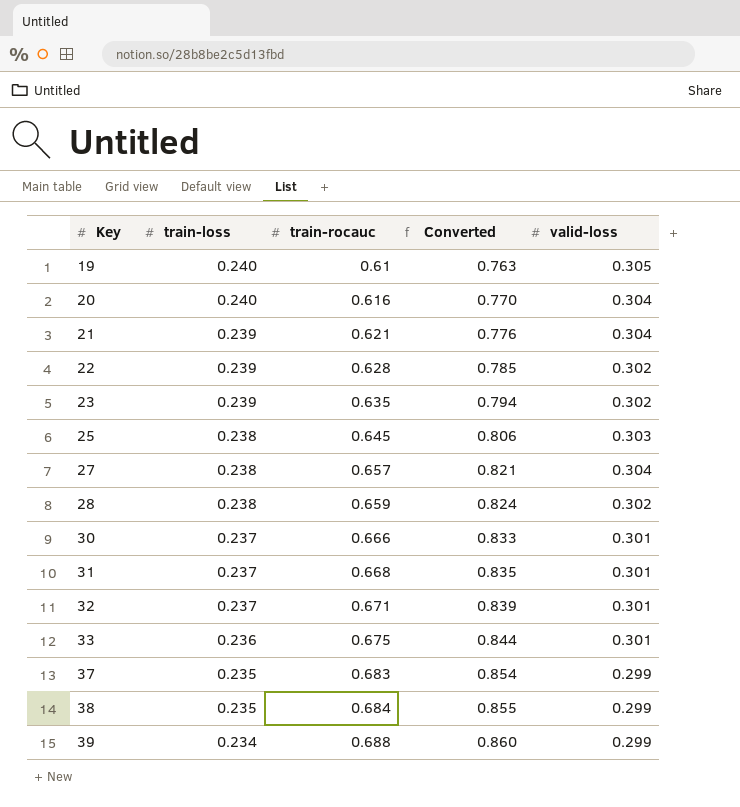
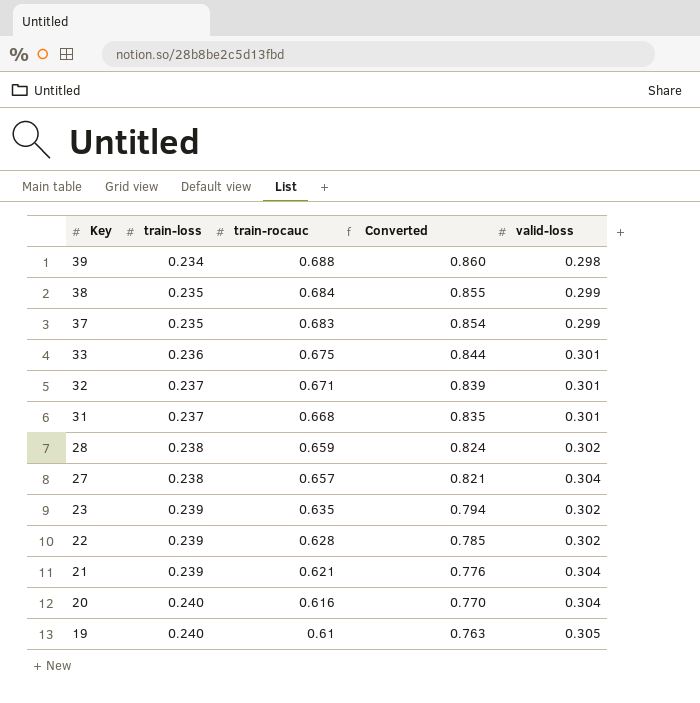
row order: Key ascending -> Key descending
row 25: 0.238 | 0.645 | 0.806 | 0.303 -> none
row 30: 0.237 | 0.666 | 0.833 | 0.301 -> none
39 | valid-loss: 0.299 -> 0.298

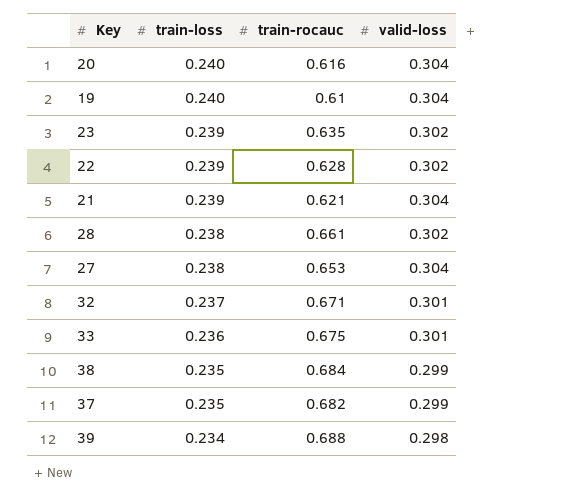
row order: Key descending -> train-loss descending
column Converted | formula: [train-rocauc] * 1.25 -> none
row 31: 0.237 | 0.668 | 0.835 | 0.301 -> none
19 | valid-loss: 0.305 -> 0.304
28 | train-rocauc: 0.659 -> 0.661
27 | train-rocauc: 0.657 -> 0.653
37 | train-rocauc: 0.683 -> 0.682

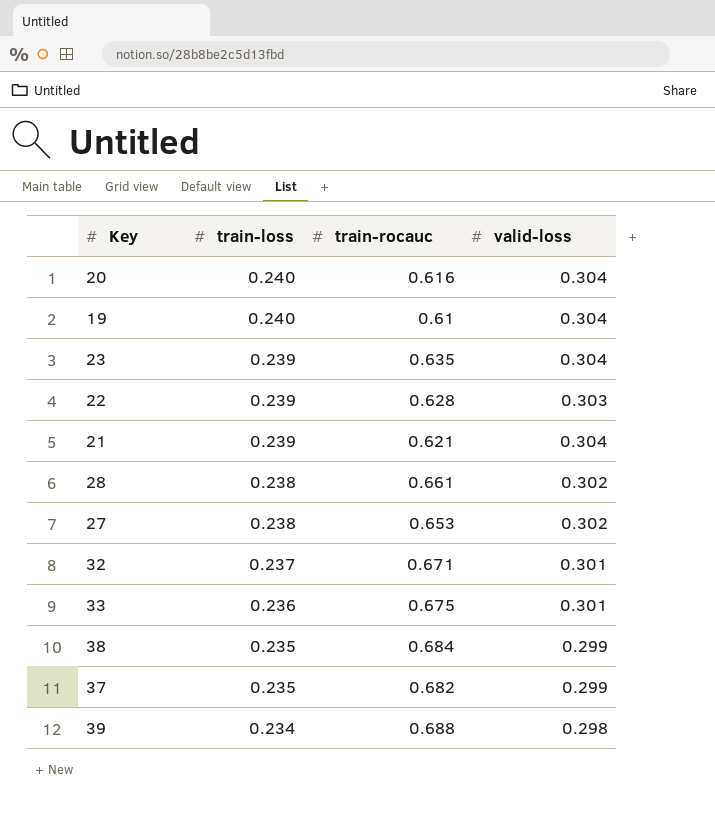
23 | valid-loss: 0.302 -> 0.304
22 | valid-loss: 0.302 -> 0.303
27 | valid-loss: 0.304 -> 0.302

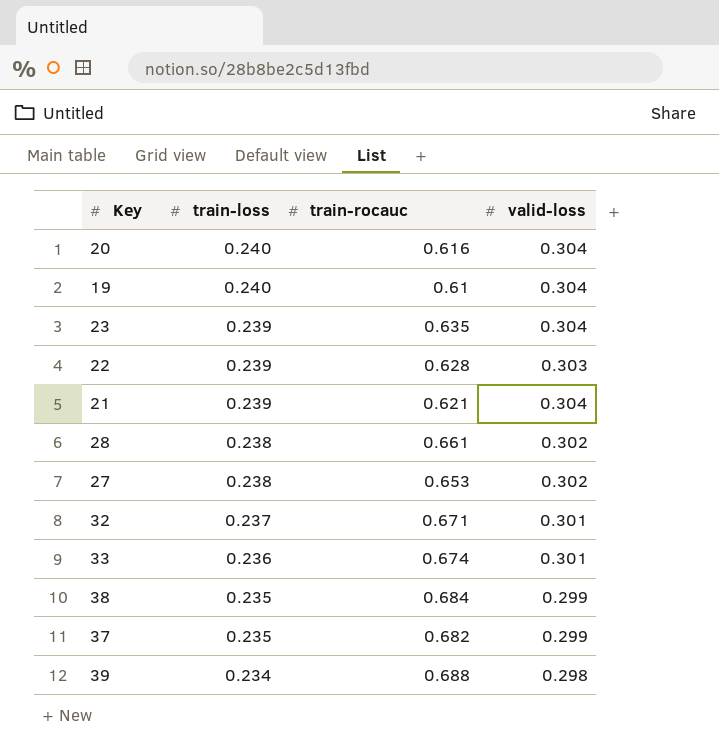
33 | train-rocauc: 0.675 -> 0.674

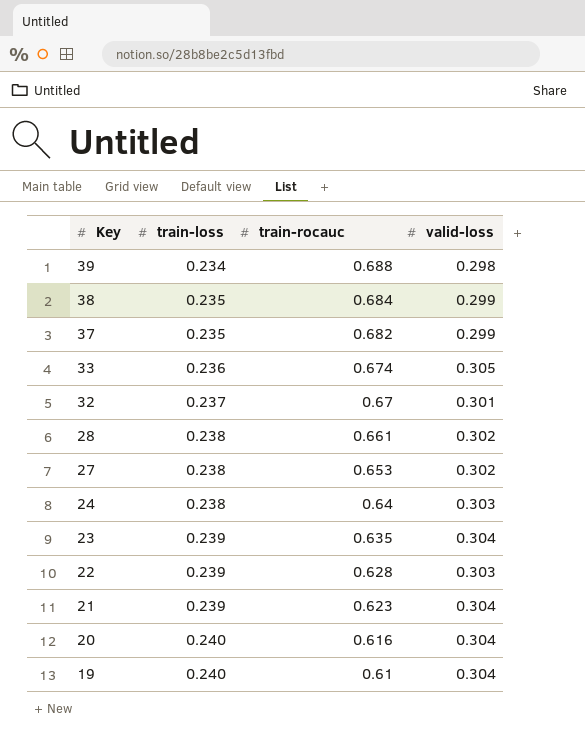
row order: train-loss descending -> Key descending
33 | valid-loss: 0.301 -> 0.305
32 | train-rocauc: 0.671 -> 0.67
row 24: none -> 0.238 | 0.64 | 0.303
21 | train-rocauc: 0.621 -> 0.623

